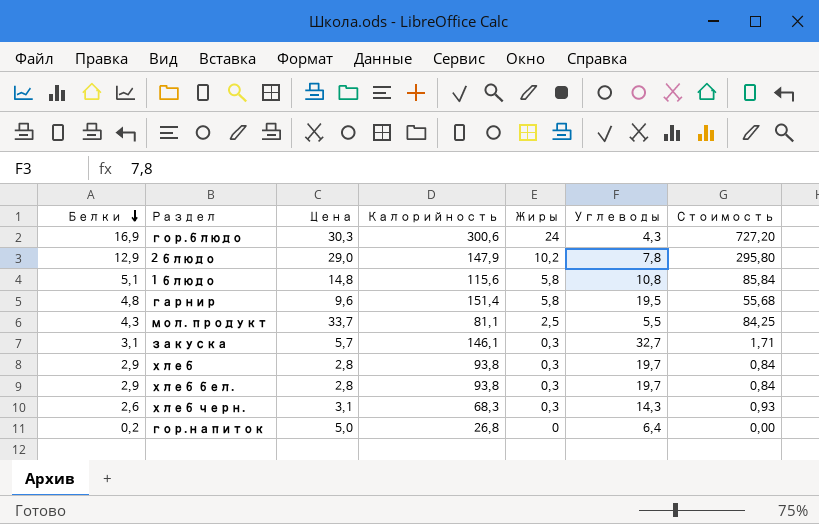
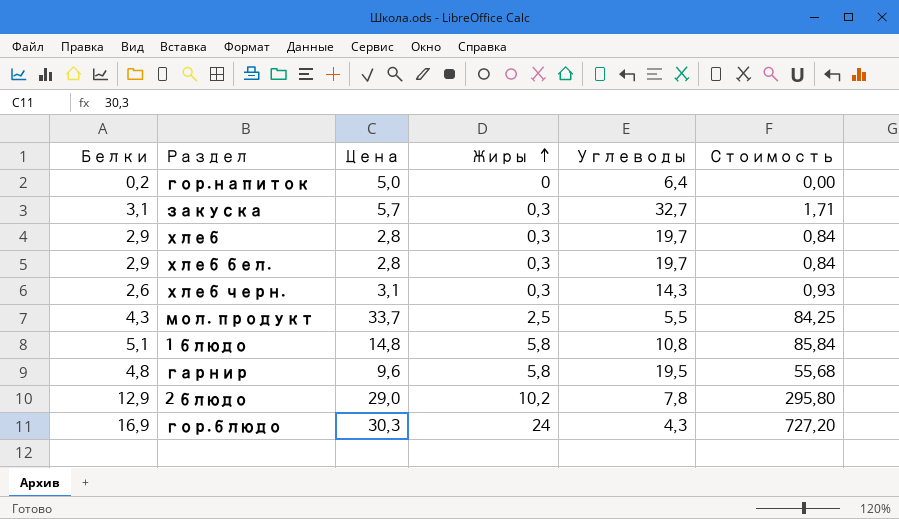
row order: Белки descending -> Жиры ascending
column Калорийность | position: 4 -> none

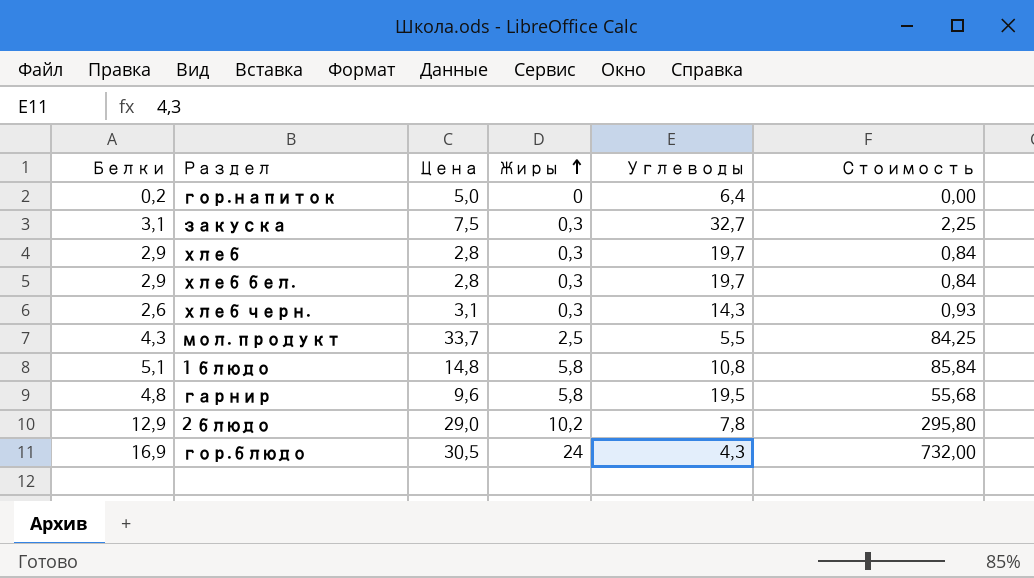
закуска | Цена: 5,7 -> 7,5
закуска | Стоимость: 1,71 -> 2,25
гор.блюдо | Цена: 30,3 -> 30,5
гор.блюдо | Стоимость: 727,20 -> 732,00

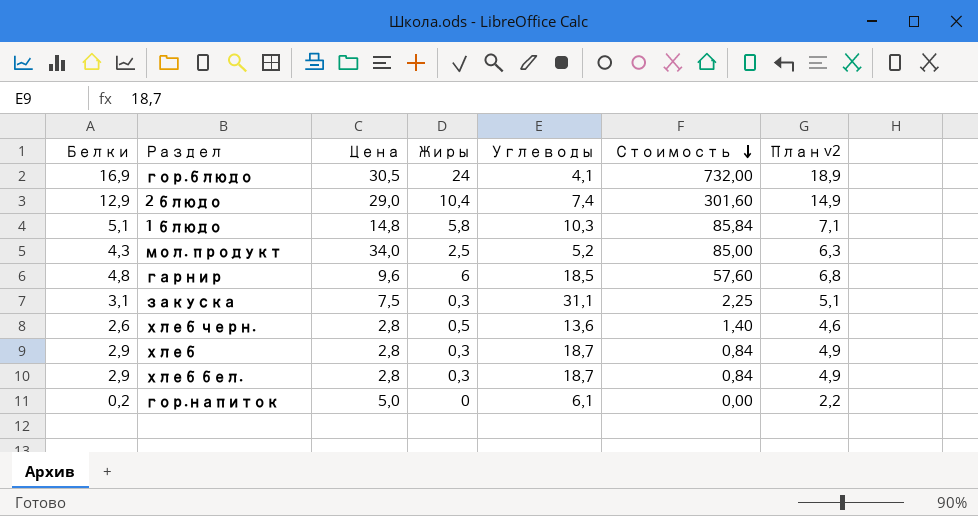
row order: Жиры ascending -> Стоимость descending
column План v2 | formula: none -> [Белки] + 2
гор.блюдо | Углеводы: 4,3 -> 4,1
2 блюдо | Жиры: 10,2 -> 10,4
2 блюдо | Углеводы: 7,8 -> 7,4
2 блюдо | Стоимость: 295,80 -> 301,60
1 блюдо | Углеводы: 10,8 -> 10,3
мол. продукт | Цена: 33,7 -> 34,0
мол. продукт | Углеводы: 5,5 -> 5,2
мол. продукт | Стоимость: 84,25 -> 85,00
гарнир | Жиры: 5,8 -> 6
гарнир | Углеводы: 19,5 -> 18,5
гарнир | Стоимость: 55,68 -> 57,60
закуска | Углеводы: 32,7 -> 31,1
хлеб черн. | Цена: 3,1 -> 2,8
хлеб черн. | Жиры: 0,3 -> 0,5
хлеб черн. | Углеводы: 14,3 -> 13,6
хлеб черн. | Стоимость: 0,93 -> 1,40
хлеб | Углеводы: 19,7 -> 18,7
хлеб бел. | Углеводы: 19,7 -> 18,7
гор.напиток | Углеводы: 6,4 -> 6,1

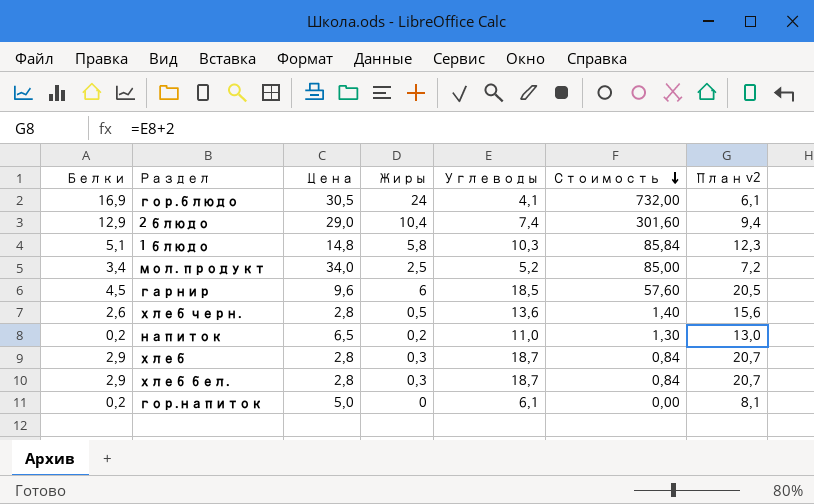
column План v2 | formula: [Белки] + 2 -> [Углеводы] + 2
row закуска: 3,1 | 7,5 | 0,3 | 31,1 | 2,25 | 5,1 -> none
мол. продукт | Белки: 4,3 -> 3,4
гарнир | Белки: 4,8 -> 4,5
row напиток: none -> 0,2 | 6,5 | 0,2 | 11,0 | 1,30 | 13,0

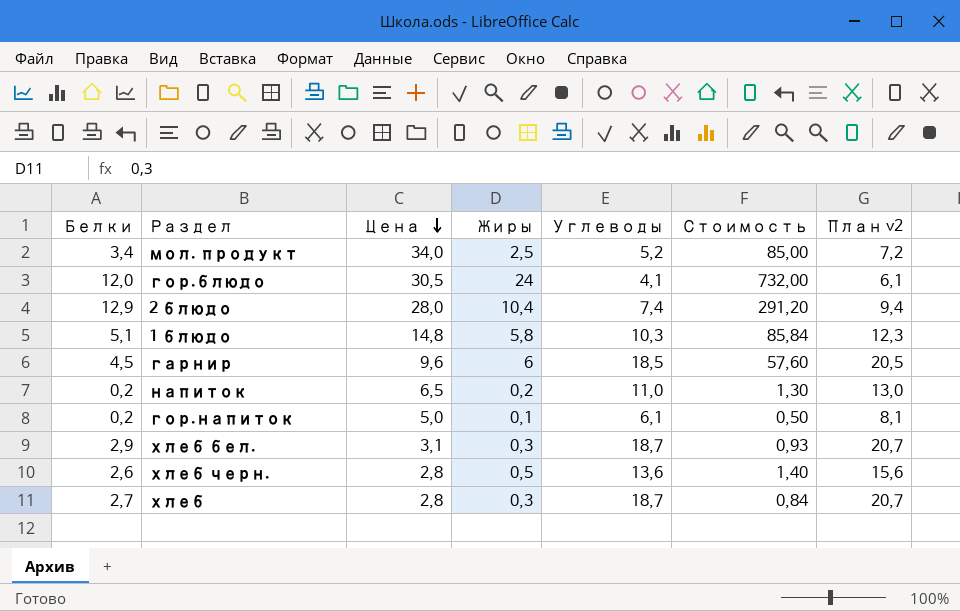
row order: Стоимость descending -> Цена descending
гор.блюдо | Белки: 16,9 -> 12,0
2 блюдо | Цена: 29,0 -> 28,0
2 блюдо | Стоимость: 301,60 -> 291,20
гор.напиток | Жиры: 0 -> 0,1
гор.напиток | Стоимость: 0,00 -> 0,50
хлеб бел. | Цена: 2,8 -> 3,1
хлеб бел. | Стоимость: 0,84 -> 0,93
хлеб | Белки: 2,9 -> 2,7

